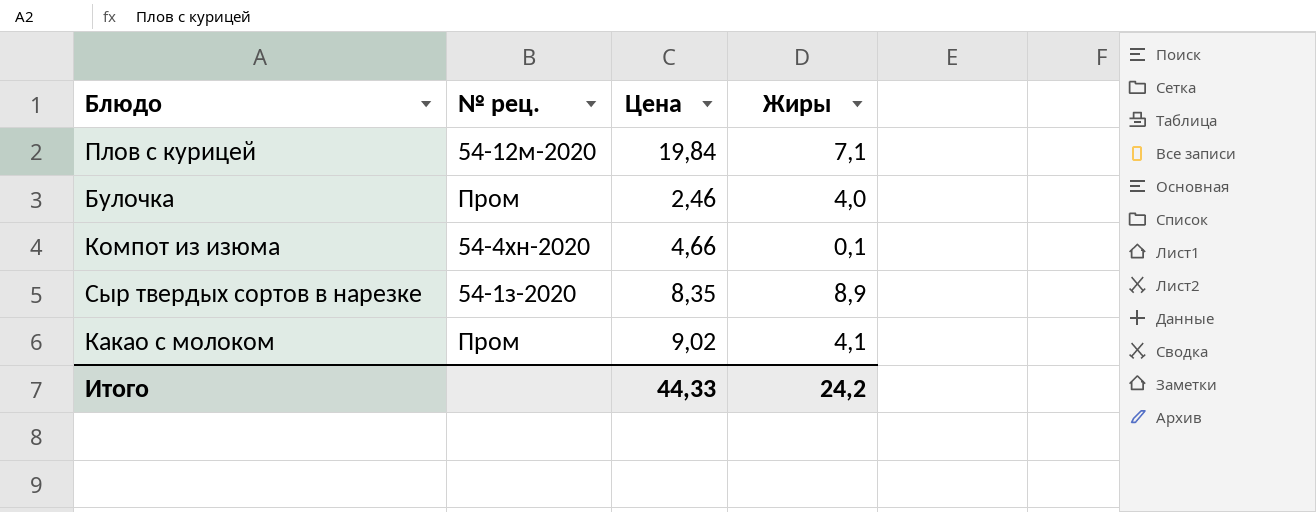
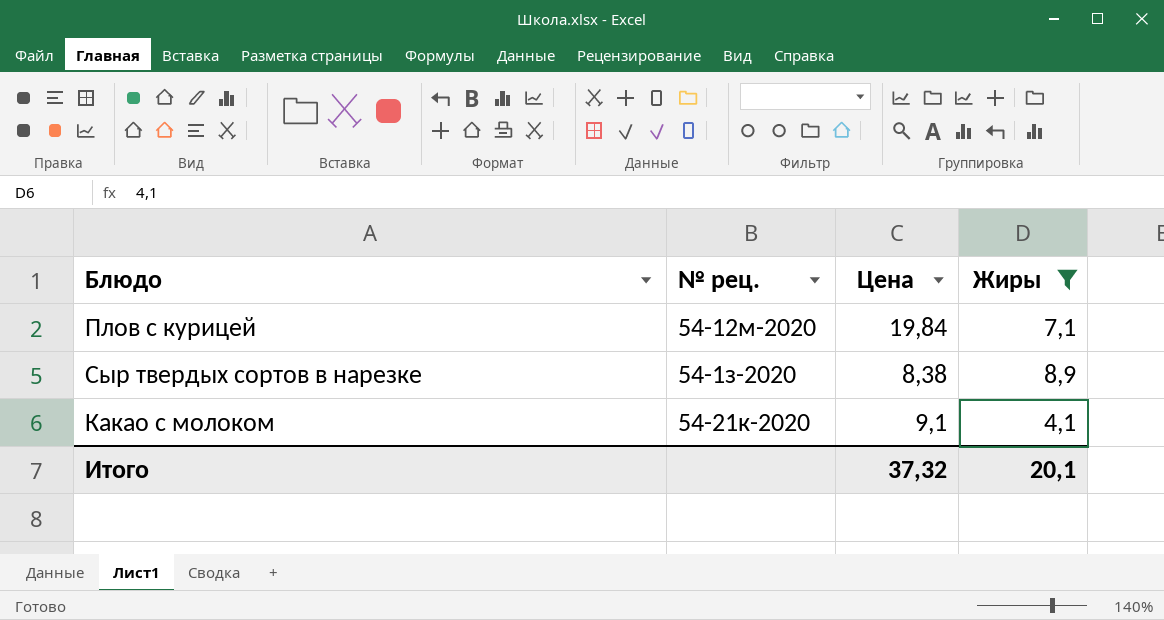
filter: none -> Жиры >= 4,1
Сыр твердых сортов в нарезке | Цена: 8,35 -> 8,38
Какао с молоком | № рец.: Пром -> 54-21к-2020
Какао с молоком | Цена: 9,02 -> 9,1
Итого | Цена: 44,33 -> 37,32
Итого | Жиры: 24,2 -> 20,1

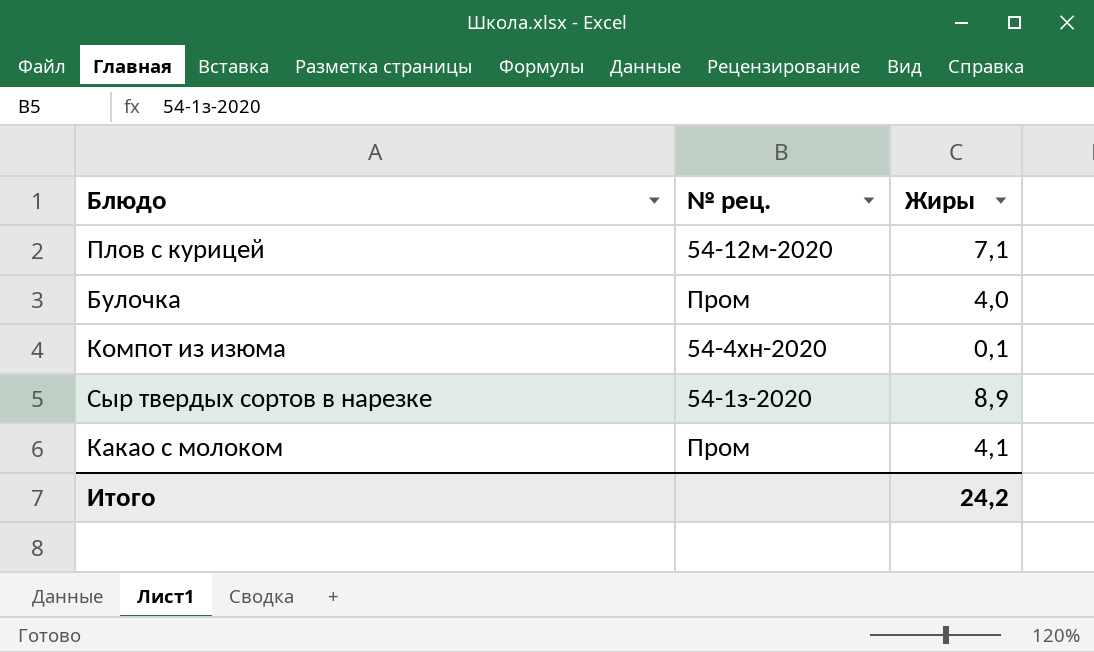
filter: Жиры >= 4,1 -> none
column Цена | position: 3 -> none
Какао с молоком | № рец.: 54-21к-2020 -> Пром
Итого | Жиры: 20,1 -> 24,2

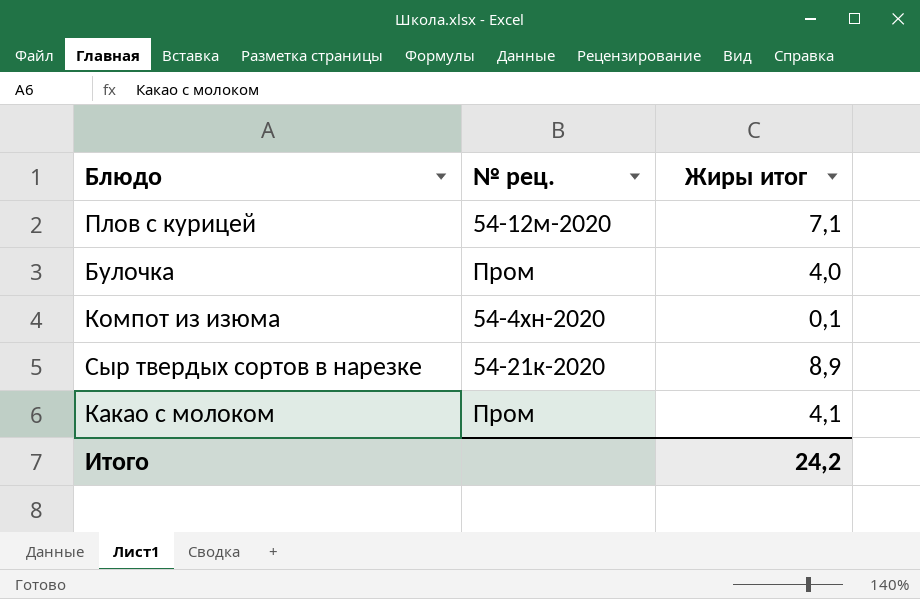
column name: Жиры -> Жиры итог
Сыр твердых сортов в нарезке | № рец.: 54-1з-2020 -> 54-21к-2020

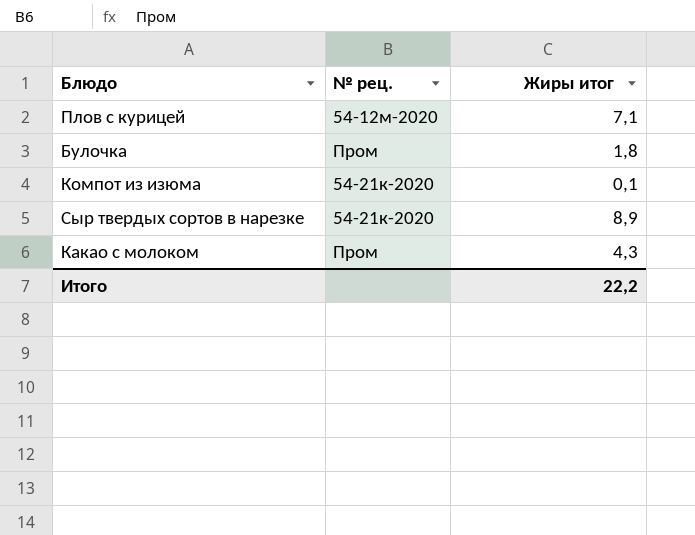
Булочка | Жиры итог: 4,0 -> 1,8
Компот из изюма | № рец.: 54-4хн-2020 -> 54-21к-2020
Какао с молоком | Жиры итог: 4,1 -> 4,3
Итого | Жиры итог: 24,2 -> 22,2

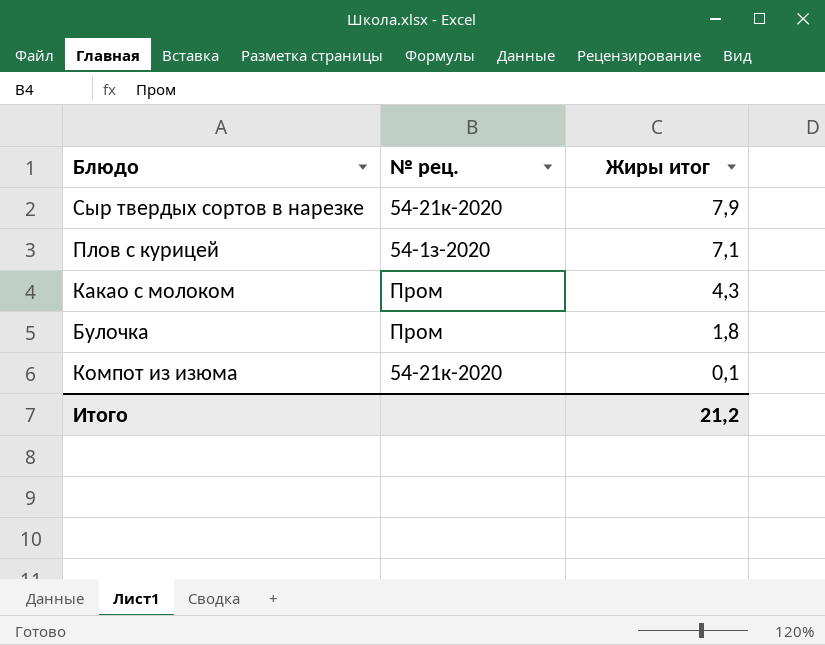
row order: none -> Жиры итог descending
Сыр твердых сортов в нарезке | Жиры итог: 8,9 -> 7,9
Плов с курицей | № рец.: 54-12м-2020 -> 54-1з-2020
Итого | Жиры итог: 22,2 -> 21,2

